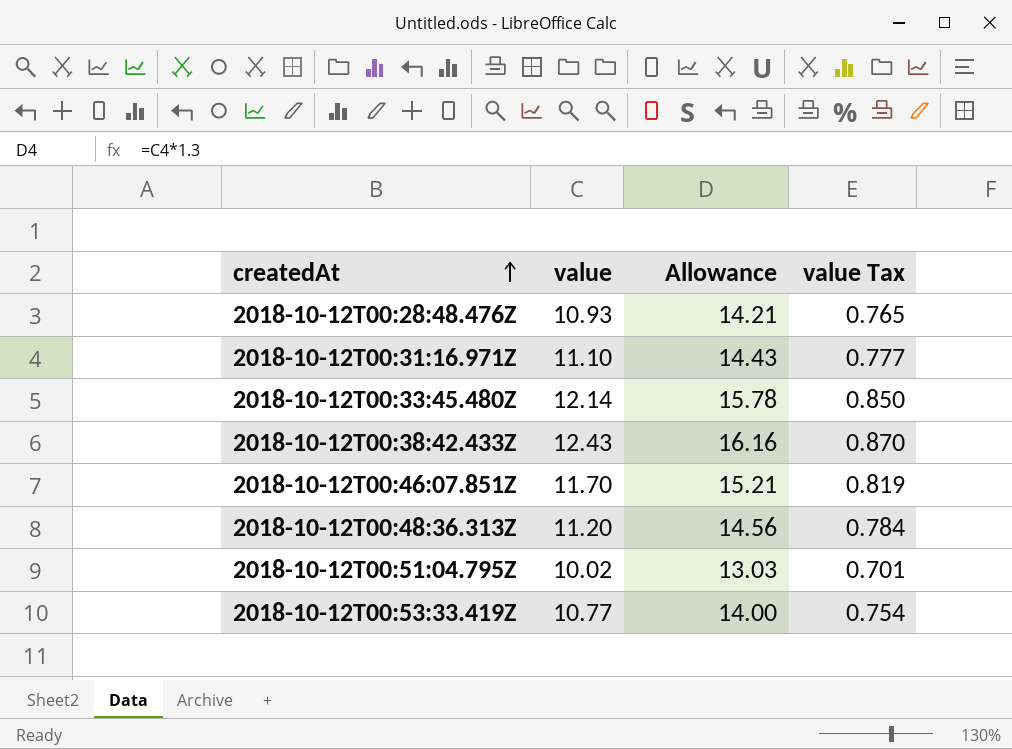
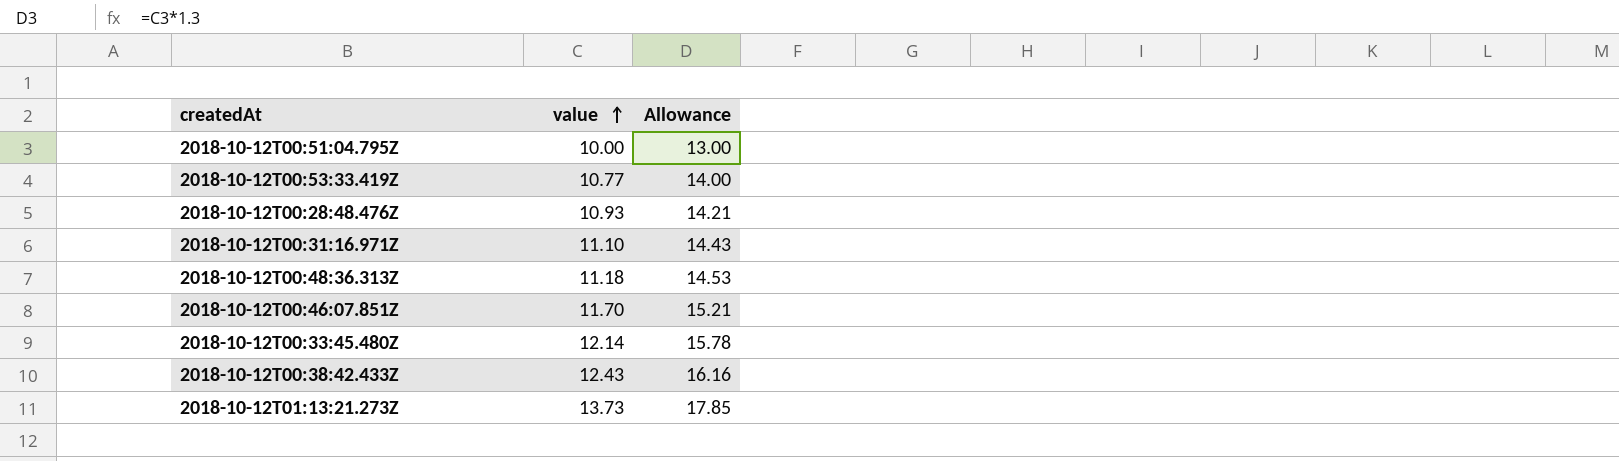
row order: createdAt ascending -> value ascending
column value Tax | formula: [value] * 0.07 -> none
2018-10-12T00:51:04.795Z | value: 10.02 -> 10.00
2018-10-12T00:51:04.795Z | Allowance: 13.03 -> 13.00
2018-10-12T00:48:36.313Z | value: 11.20 -> 11.18
2018-10-12T00:48:36.313Z | Allowance: 14.56 -> 14.53
row 2018-10-12T01:13:21.273Z: none -> 13.73 | 17.85

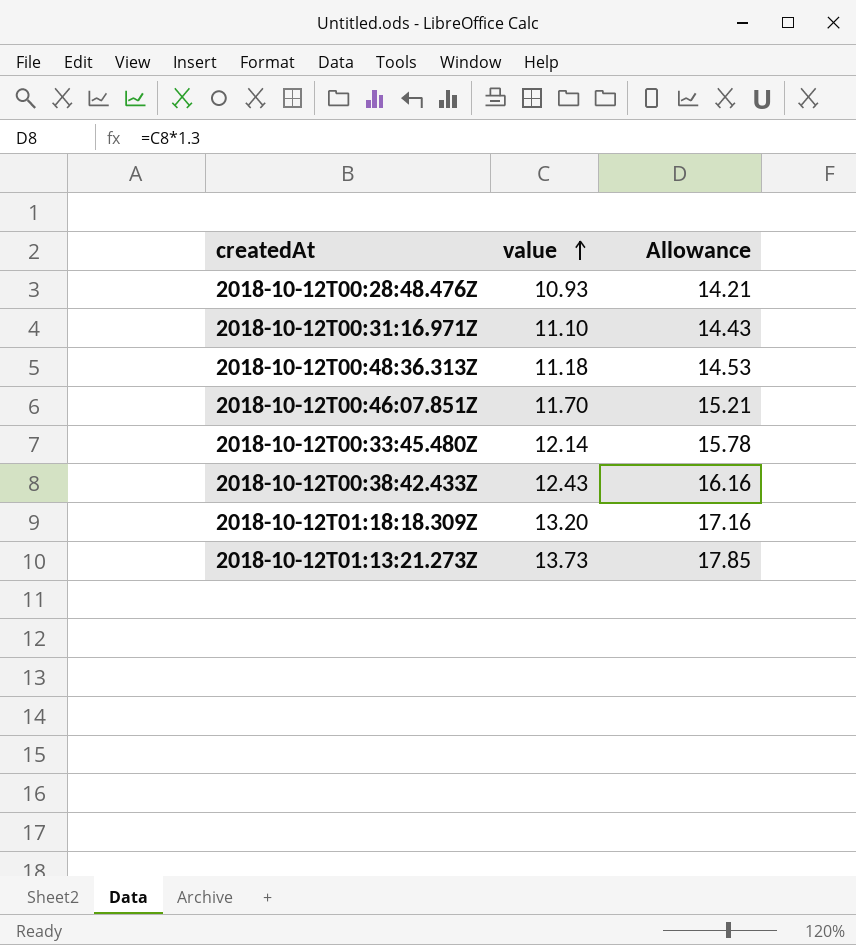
row 2018-10-12T00:51:04.795Z: 10.00 | 13.00 -> none
row 2018-10-12T00:53:33.419Z: 10.77 | 14.00 -> none
row 2018-10-12T01:18:18.309Z: none -> 13.20 | 17.16

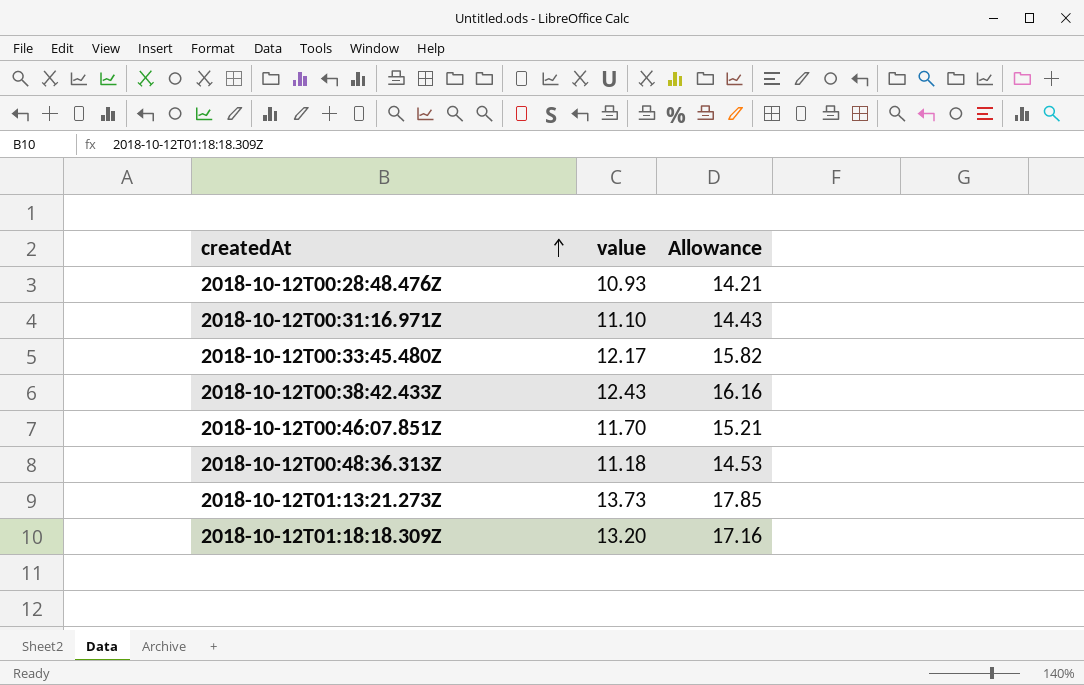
row order: value ascending -> createdAt ascending
2018-10-12T00:33:45.480Z | value: 12.14 -> 12.17
2018-10-12T00:33:45.480Z | Allowance: 15.78 -> 15.82

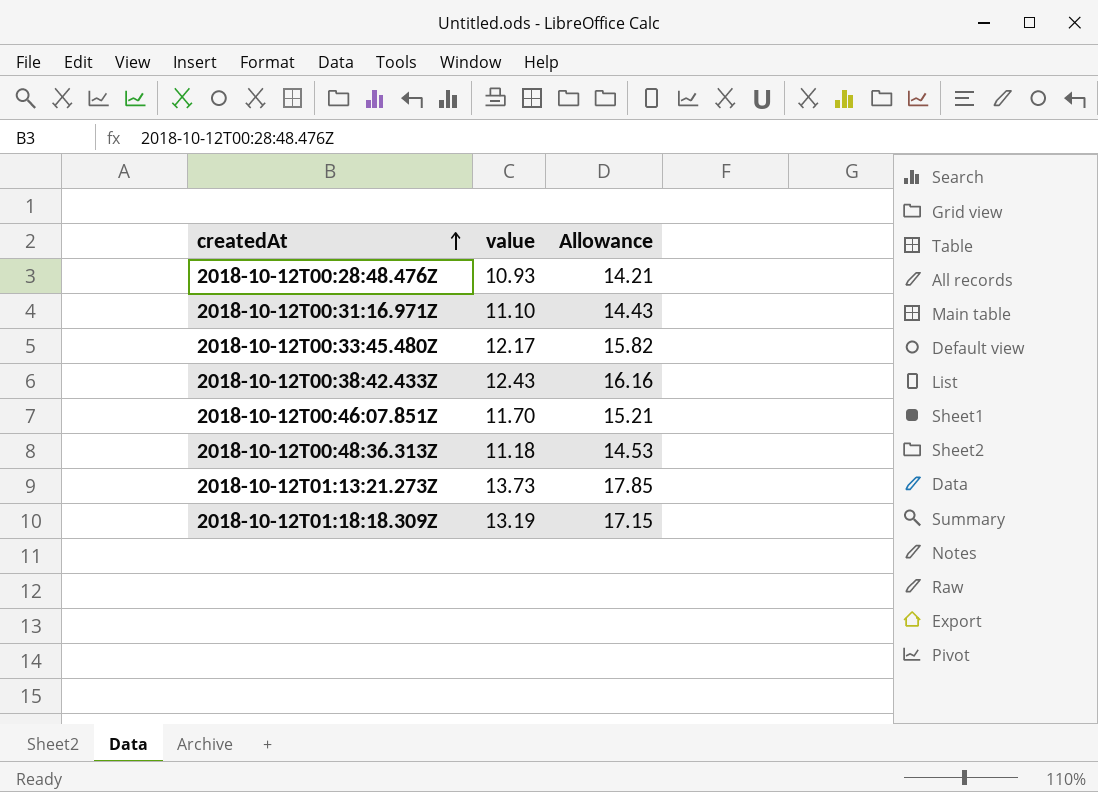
2018-10-12T01:18:18.309Z | value: 13.20 -> 13.19
2018-10-12T01:18:18.309Z | Allowance: 17.16 -> 17.15

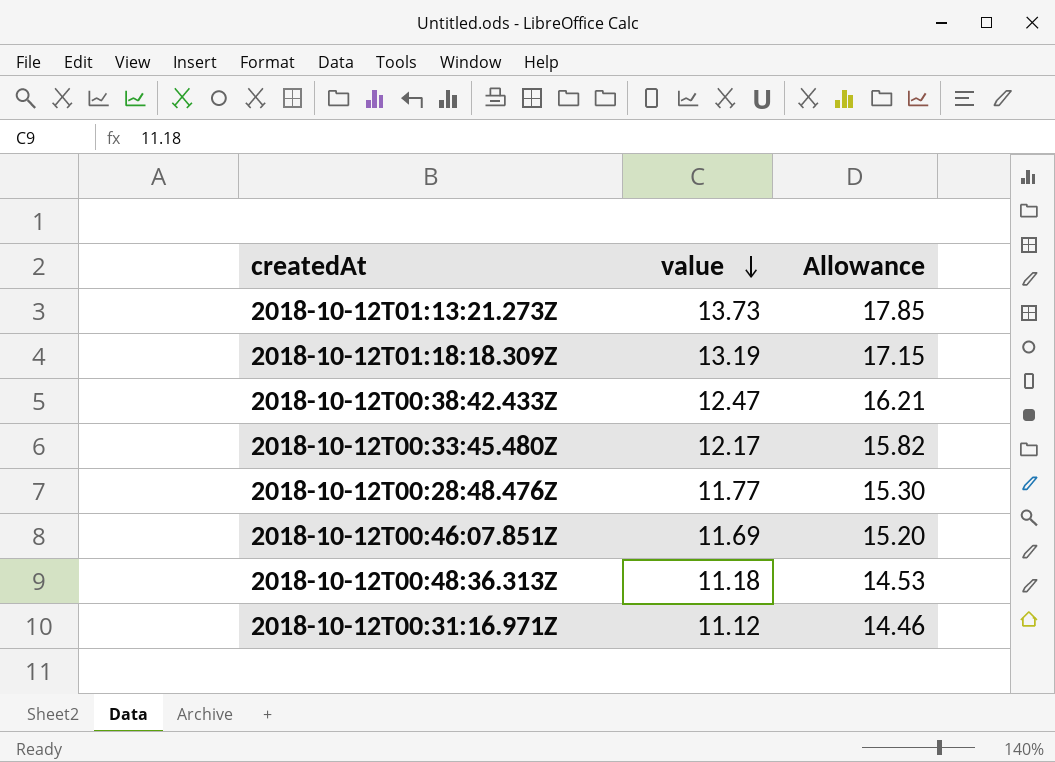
row order: createdAt ascending -> value descending
2018-10-12T00:38:42.433Z | value: 12.43 -> 12.47
2018-10-12T00:38:42.433Z | Allowance: 16.16 -> 16.21
2018-10-12T00:28:48.476Z | value: 10.93 -> 11.77
2018-10-12T00:28:48.476Z | Allowance: 14.21 -> 15.30
2018-10-12T00:46:07.851Z | value: 11.70 -> 11.69
2018-10-12T00:46:07.851Z | Allowance: 15.21 -> 15.20
2018-10-12T00:31:16.971Z | value: 11.10 -> 11.12
2018-10-12T00:31:16.971Z | Allowance: 14.43 -> 14.46

